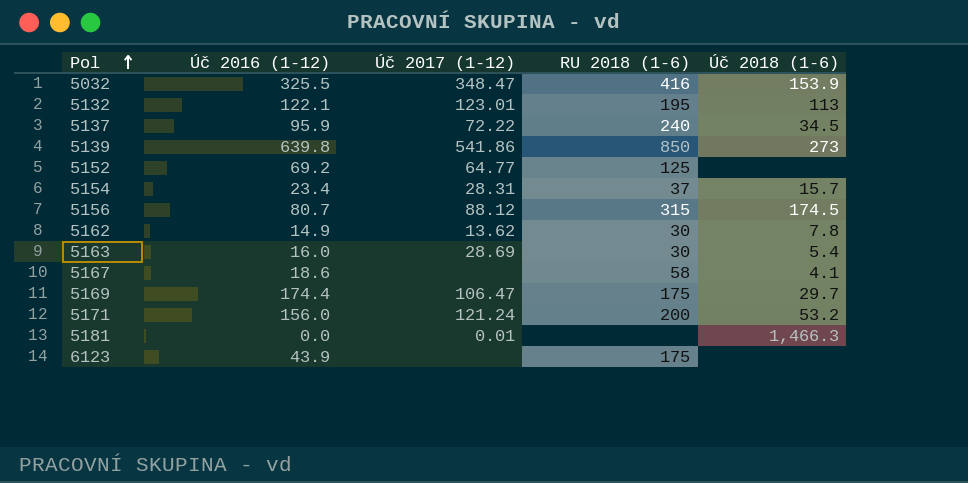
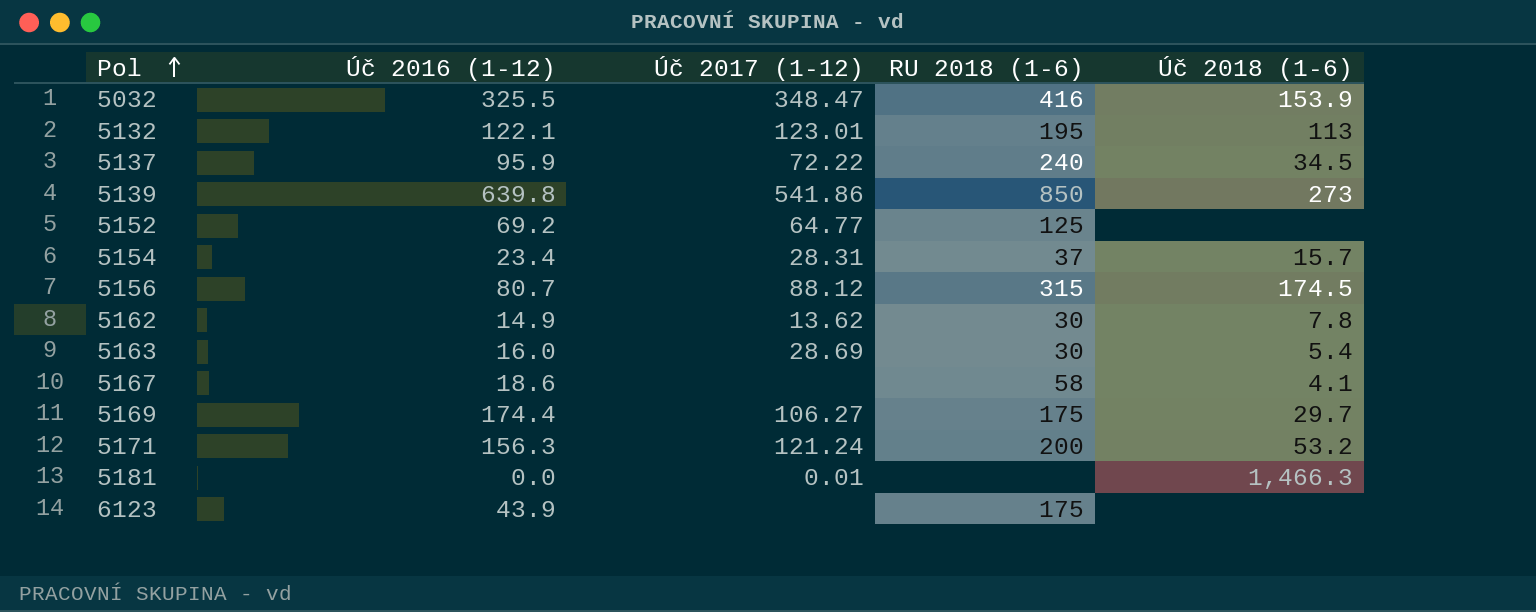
5169 | Úč 2017 (1-12): 106.47 -> 106.27
5171 | Úč 2016 (1-12): 156.0 -> 156.3

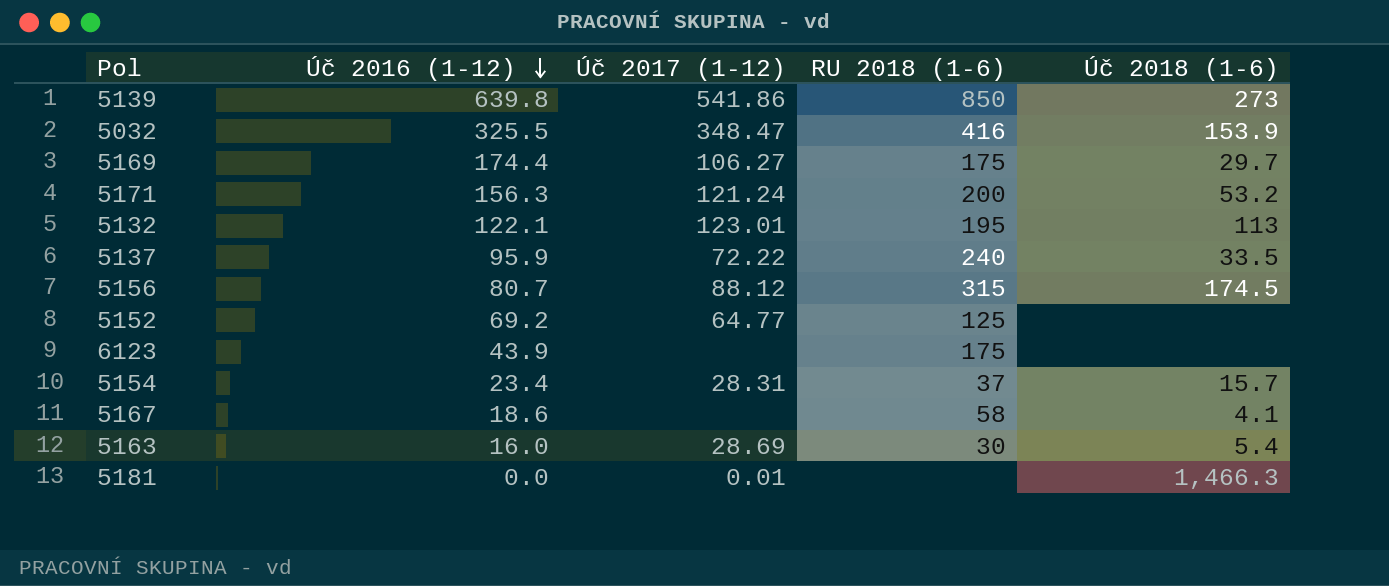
row order: Pol ascending -> Úč 2016 (1-12) descending
row 5162: 14.9 | 13.62 | 30 | 7.8 -> none
5137 | Úč 2018 (1-6): 34.5 -> 33.5

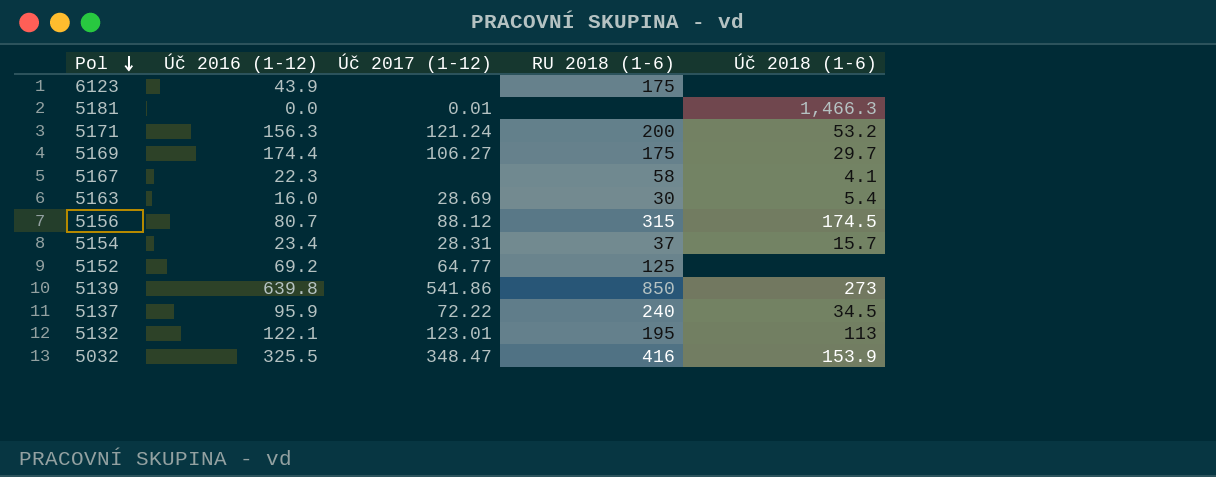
row order: Úč 2016 (1-12) descending -> Pol descending
5167 | Úč 2016 (1-12): 18.6 -> 22.3
5137 | Úč 2018 (1-6): 33.5 -> 34.5

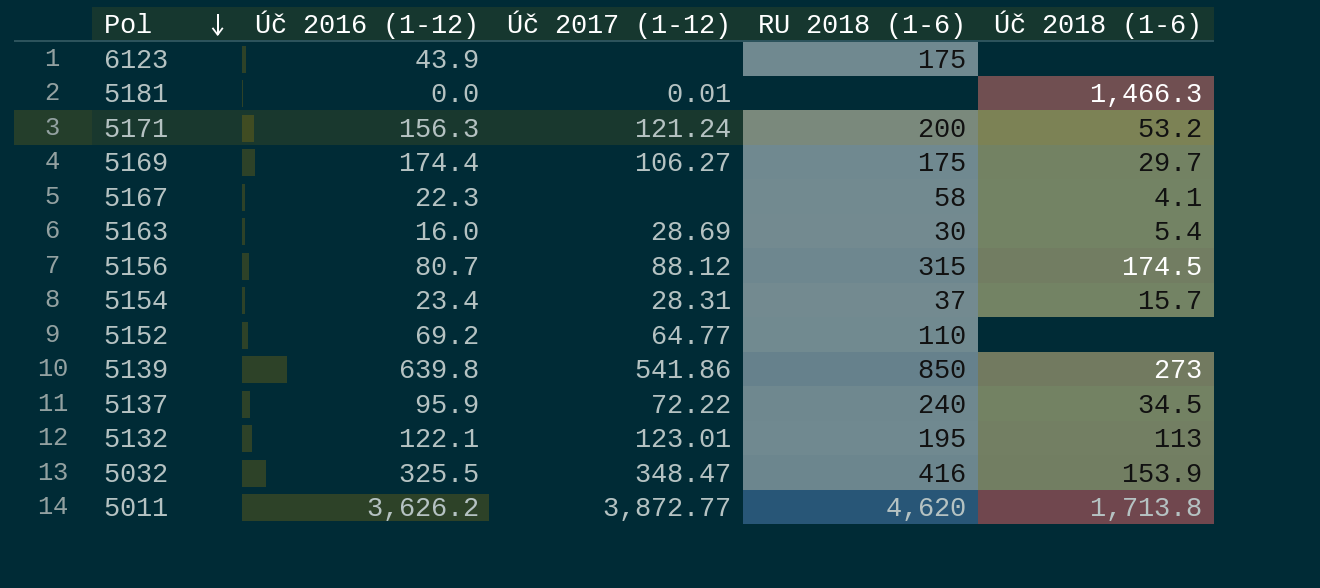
5152 | RU 2018 (1-6): 125 -> 110
row 5011: none -> 3,626.2 | 3,872.77 | 4,620 | 1,713.8

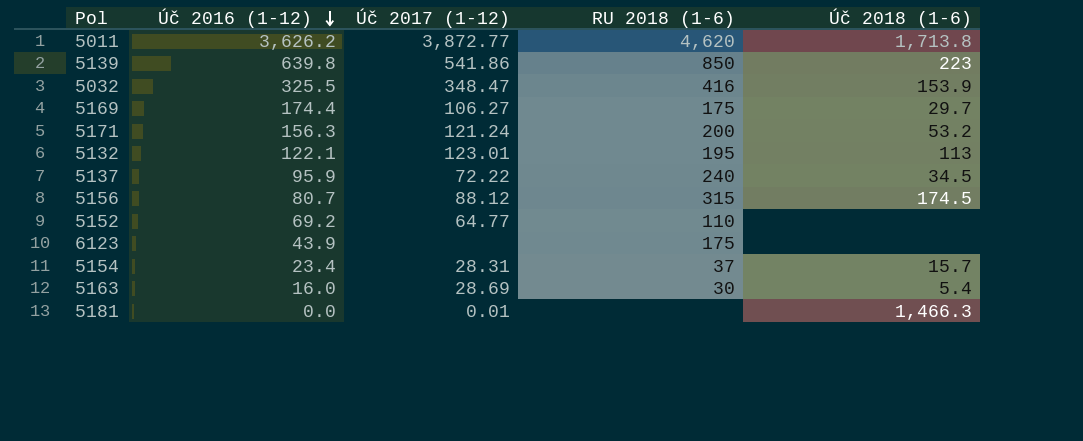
row order: Pol descending -> Úč 2016 (1-12) descending
row 5167: 22.3 | none | 58 | 4.1 -> none
5139 | Úč 2018 (1-6): 273 -> 223

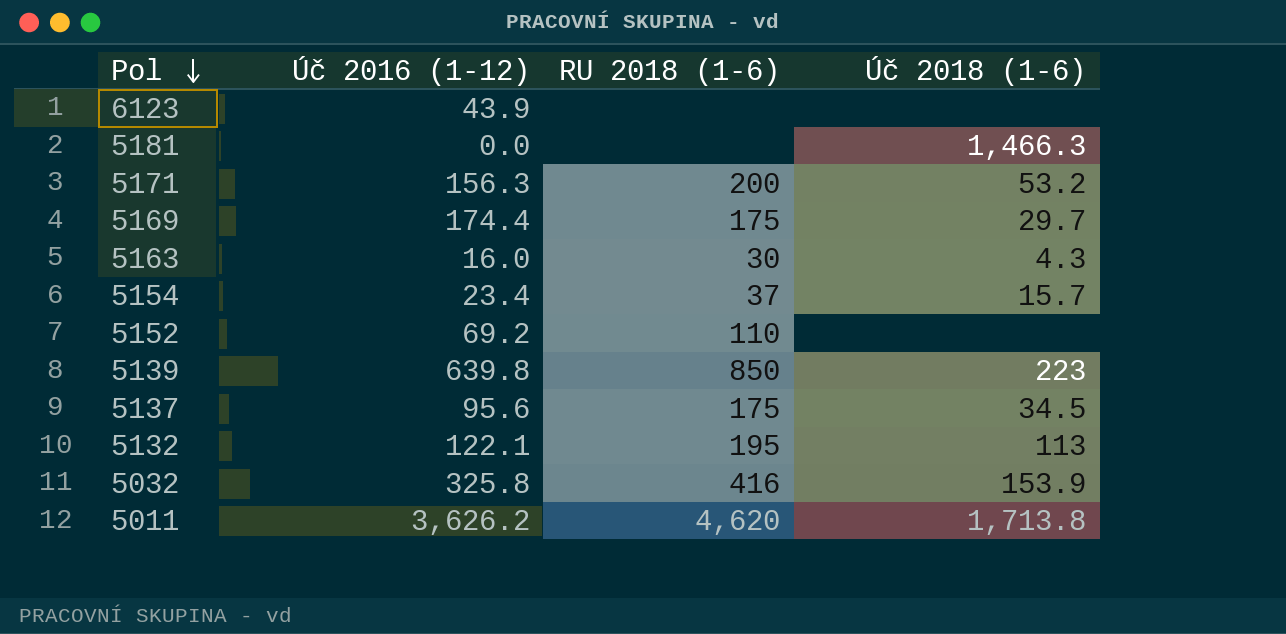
row order: Úč 2016 (1-12) descending -> Pol descending
column Úč 2017 (1-12) | position: 3 -> none
row 5156: 80.7 | 88.12 | 315 | 174.5 -> none
6123 | RU 2018 (1-6): 175 -> none
5163 | Úč 2018 (1-6): 5.4 -> 4.3
5137 | Úč 2016 (1-12): 95.9 -> 95.6
5137 | RU 2018 (1-6): 240 -> 175
5032 | Úč 2016 (1-12): 325.5 -> 325.8

